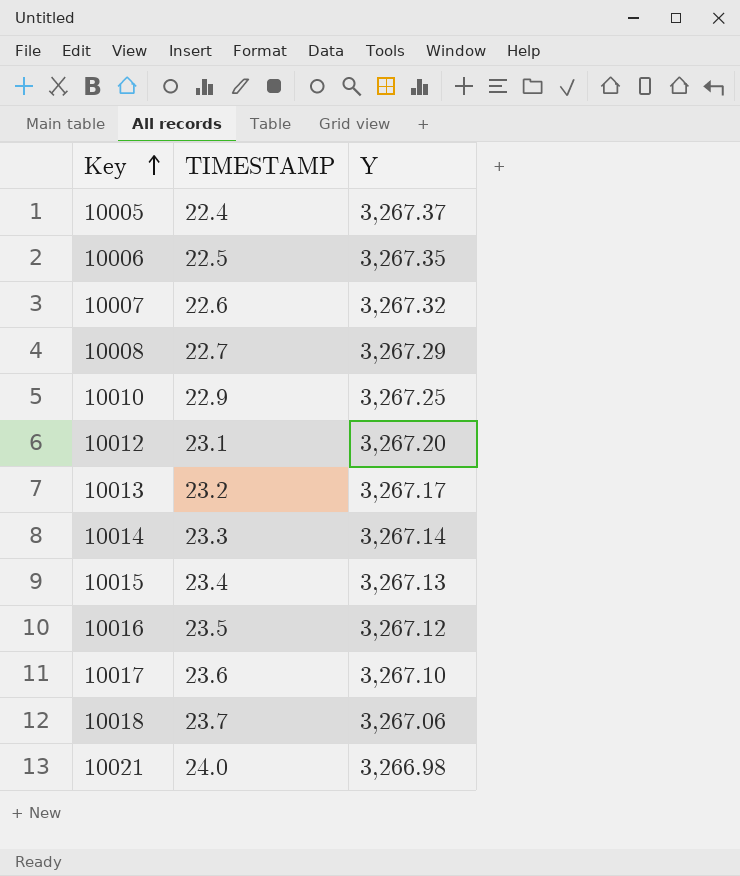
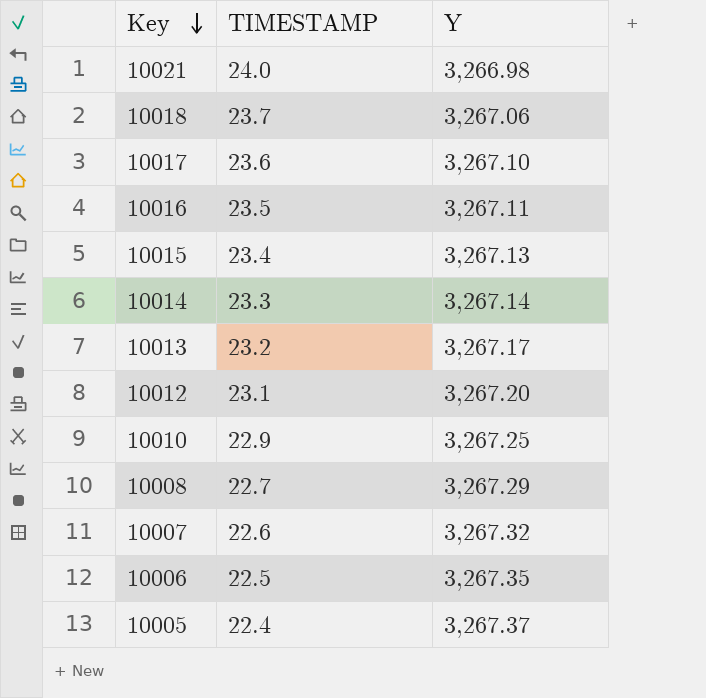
row order: Key ascending -> Key descending
10016 | Y: 3,267.12 -> 3,267.11

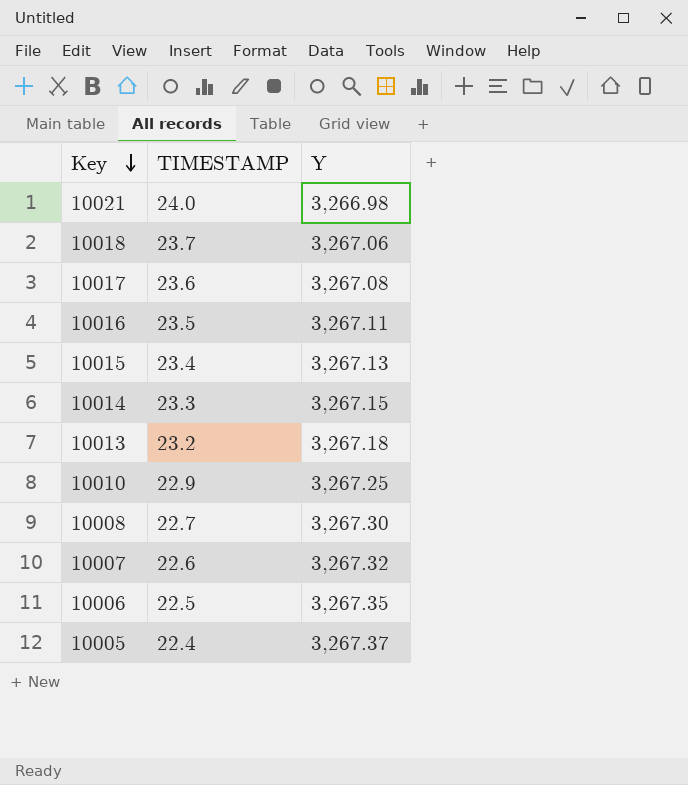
row 10012: 23.1 | 3,267.20 -> none
10017 | Y: 3,267.10 -> 3,267.08
10014 | Y: 3,267.14 -> 3,267.15
10013 | Y: 3,267.17 -> 3,267.18
10008 | Y: 3,267.29 -> 3,267.30

